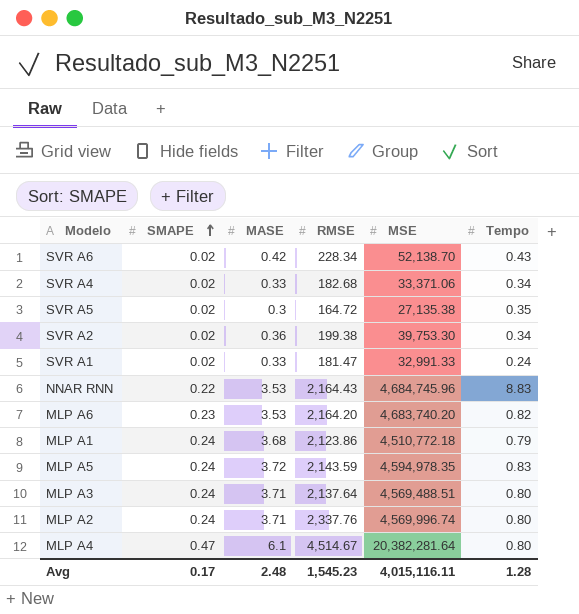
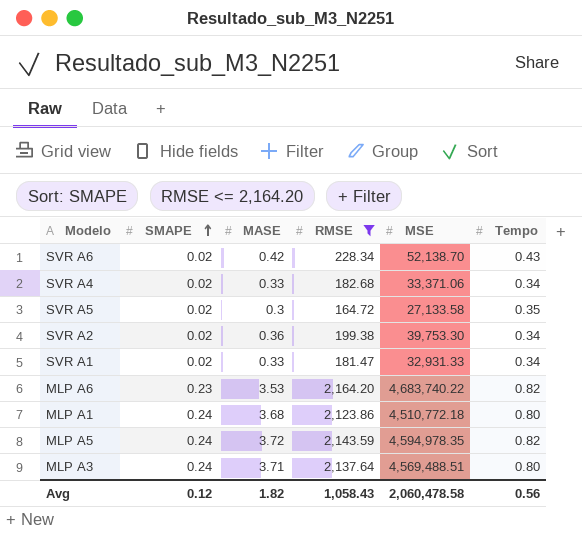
filter: none -> RMSE <= 2,164.20
SVR A5 | MSE: 27,135.38 -> 27,133.58
SVR A1 | MSE: 32,991.33 -> 32,931.33
SVR A1 | Tempo: 0.24 -> 0.34
MLP A6 | MSE: 4,683,740.20 -> 4,683,740.22
MLP A1 | Tempo: 0.79 -> 0.80
MLP A5 | Tempo: 0.83 -> 0.82
Avg | SMAPE: 0.17 -> 0.12
Avg | MASE: 2.48 -> 1.82
Avg | RMSE: 1,545.23 -> 1,058.43
Avg | MSE: 4,015,116.11 -> 2,060,478.58
Avg | Tempo: 1.28 -> 0.56

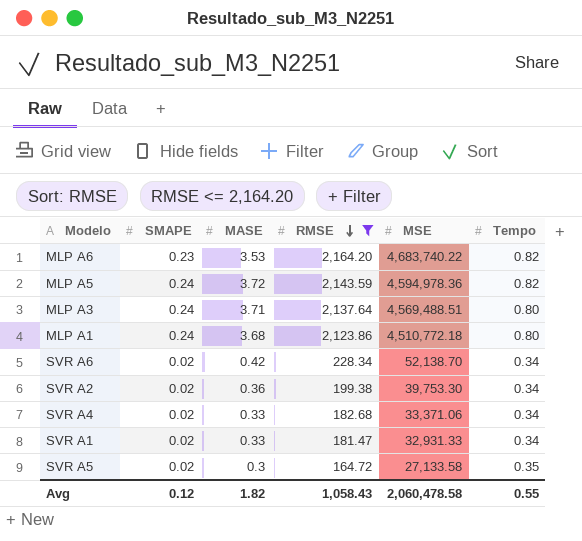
row order: SMAPE ascending -> RMSE descending
MLP A5 | MSE: 4,594,978.35 -> 4,594,978.36
SVR A6 | Tempo: 0.43 -> 0.34
Avg | Tempo: 0.56 -> 0.55

